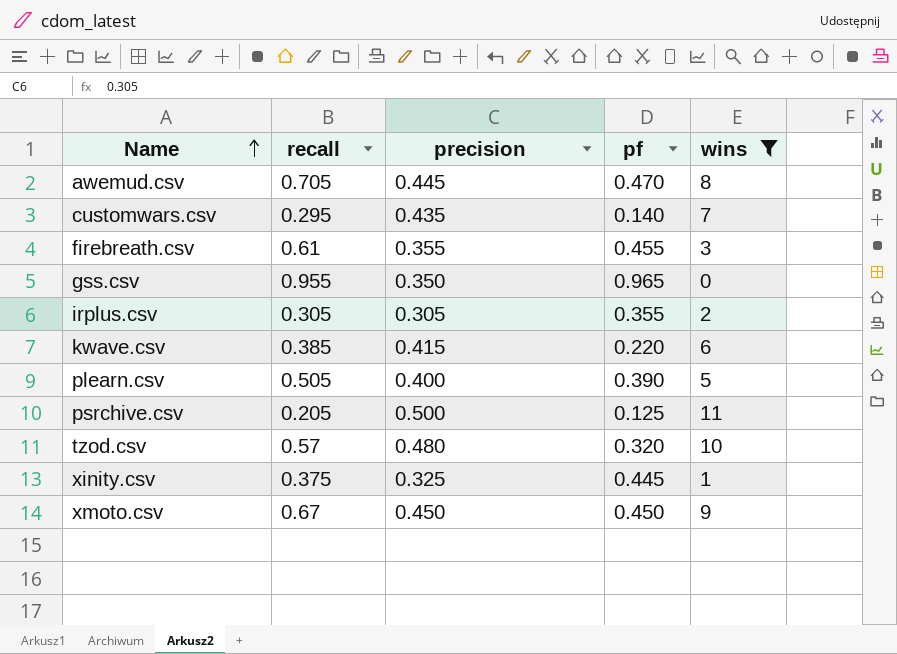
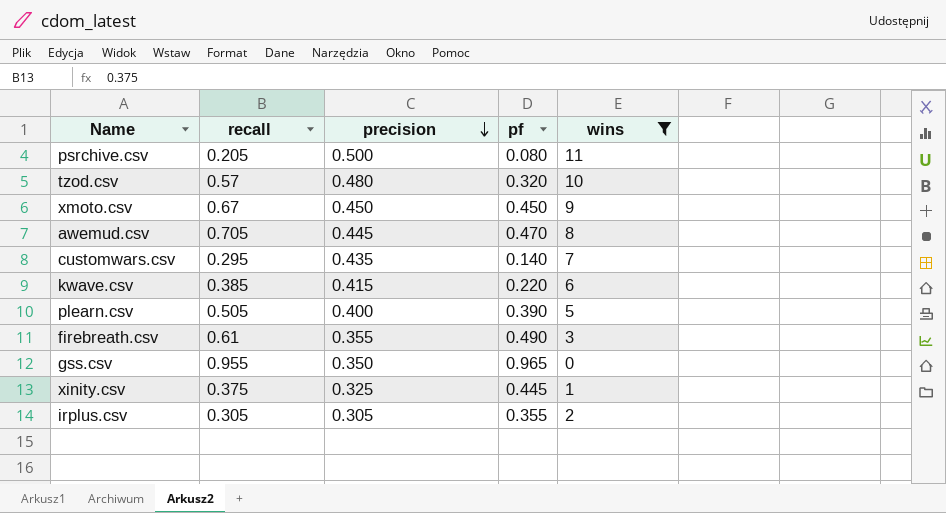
row order: Name ascending -> precision descending
psrchive.csv | pf: 0.125 -> 0.080
firebreath.csv | pf: 0.455 -> 0.490

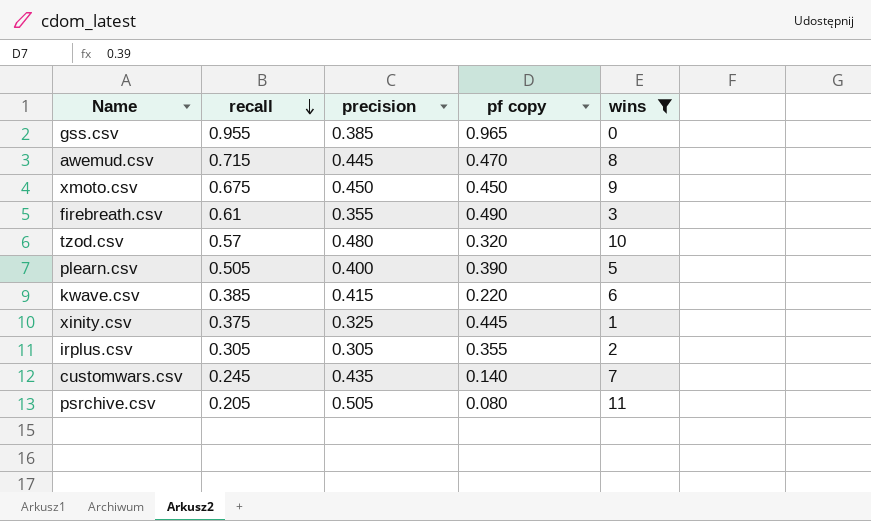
row order: precision descending -> recall descending
column name: pf -> pf copy
gss.csv | precision: 0.350 -> 0.385
awemud.csv | recall: 0.705 -> 0.715
xmoto.csv | recall: 0.67 -> 0.675
customwars.csv | recall: 0.295 -> 0.245
psrchive.csv | precision: 0.500 -> 0.505

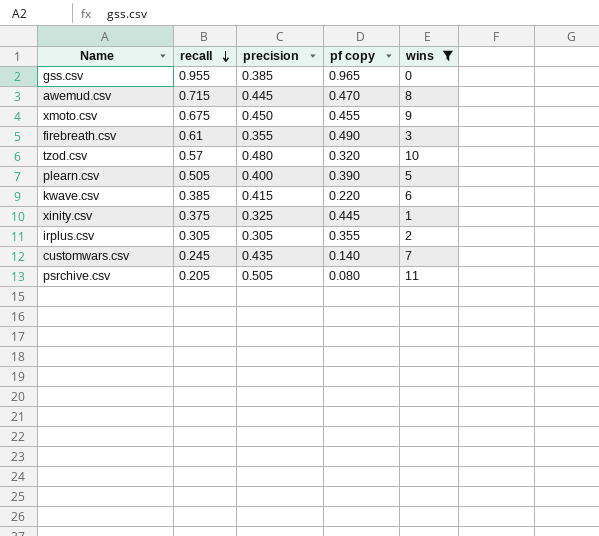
xmoto.csv | pf copy: 0.450 -> 0.455

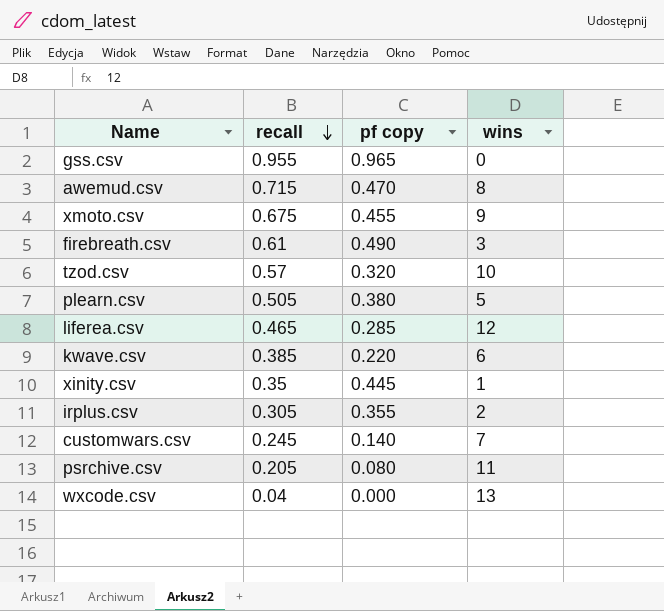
filter: wins <= 11 -> none
column precision | position: 3 -> none
plearn.csv | pf copy: 0.390 -> 0.380
xinity.csv | recall: 0.375 -> 0.35

